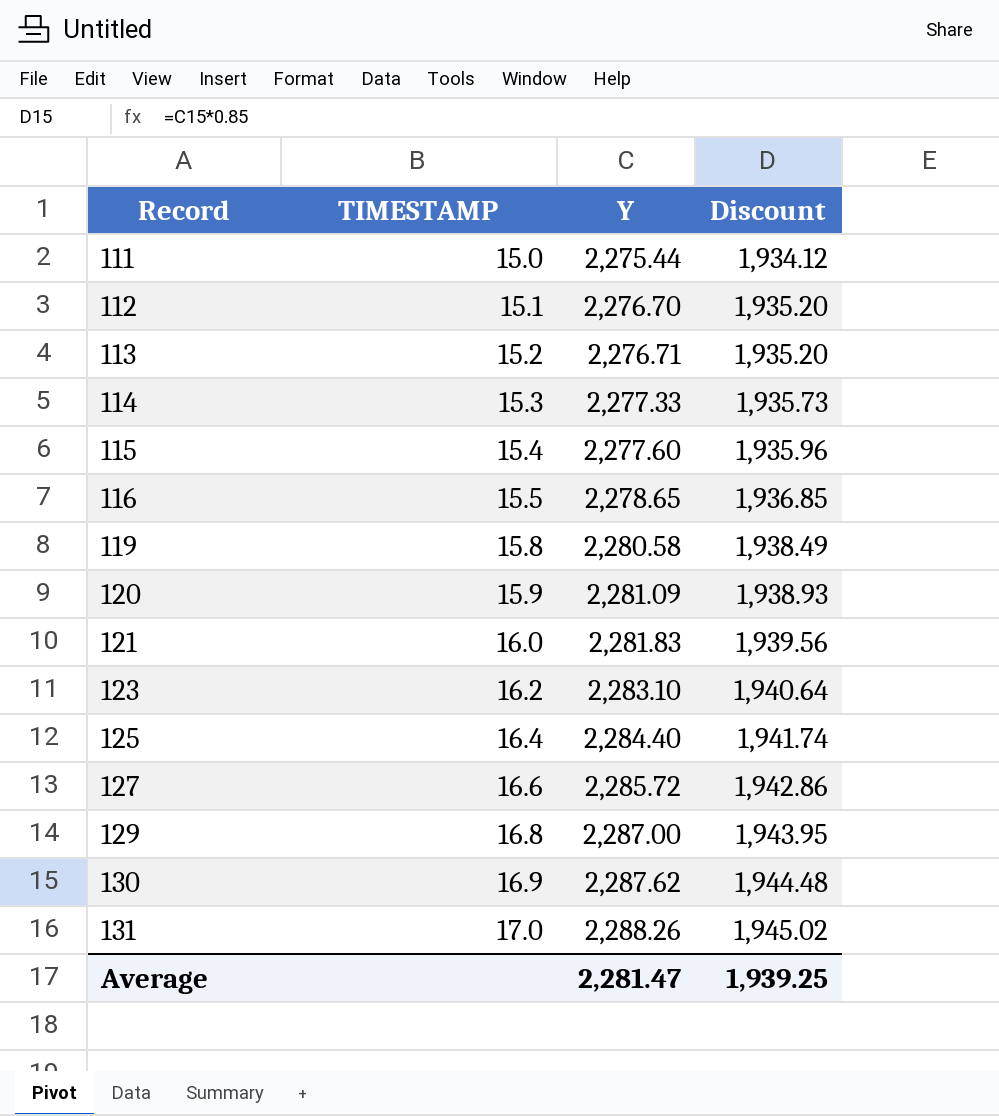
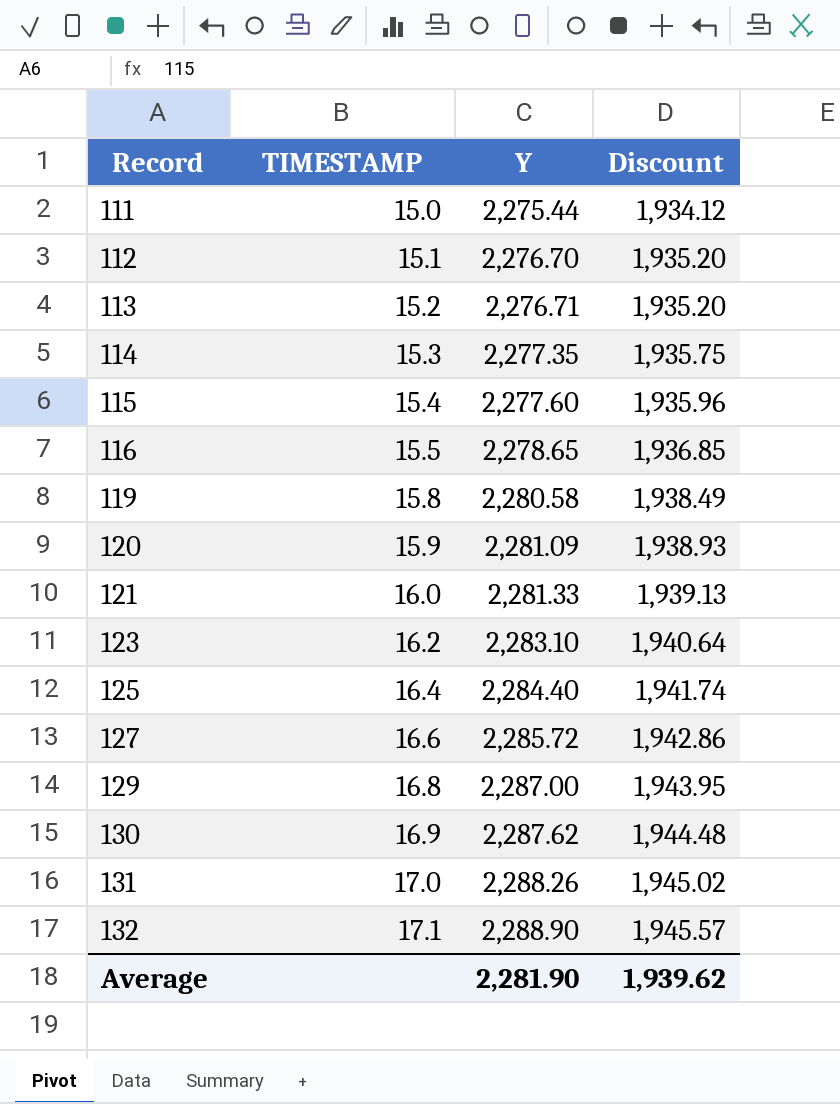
114 | Y: 2,277.33 -> 2,277.35
114 | Discount: 1,935.73 -> 1,935.75
121 | Y: 2,281.83 -> 2,281.33
121 | Discount: 1,939.56 -> 1,939.13
row 132: none -> 17.1 | 2,288.90 | 1,945.57
Average | Y: 2,281.47 -> 2,281.90
Average | Discount: 1,939.25 -> 1,939.62

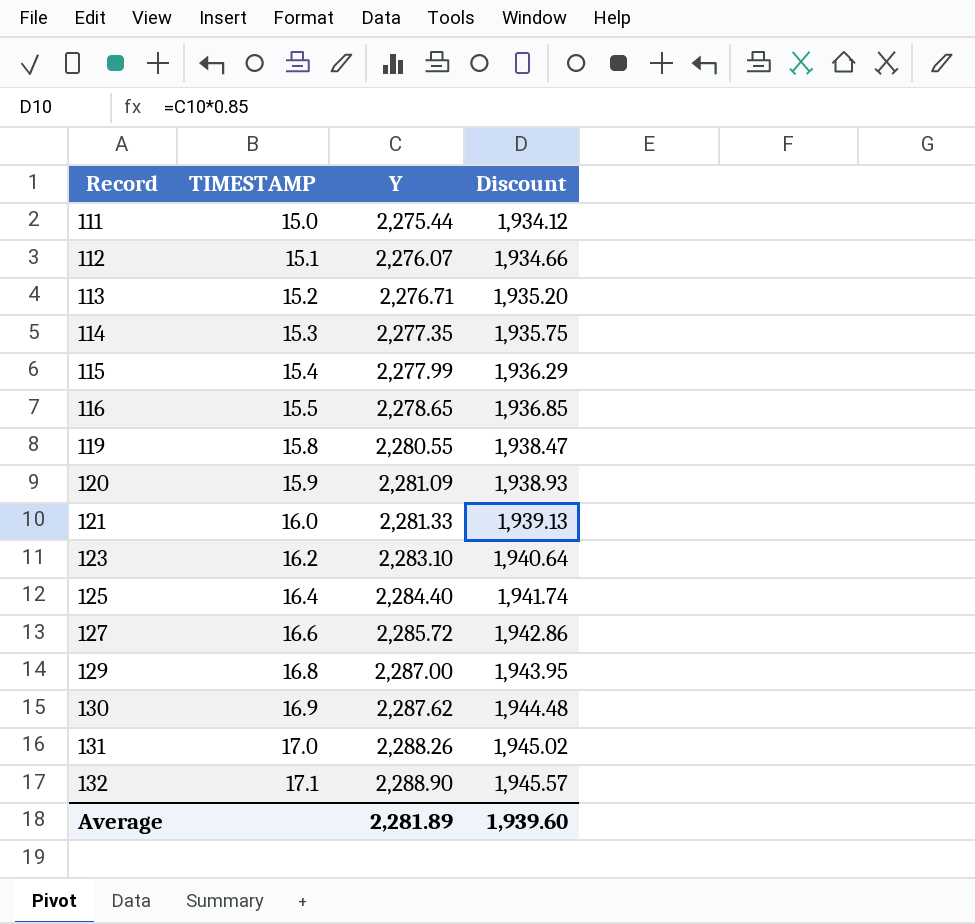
112 | Y: 2,276.70 -> 2,276.07
112 | Discount: 1,935.20 -> 1,934.66
115 | Y: 2,277.60 -> 2,277.99
115 | Discount: 1,935.96 -> 1,936.29
119 | Y: 2,280.58 -> 2,280.55
119 | Discount: 1,938.49 -> 1,938.47
Average | Y: 2,281.90 -> 2,281.89
Average | Discount: 1,939.62 -> 1,939.60

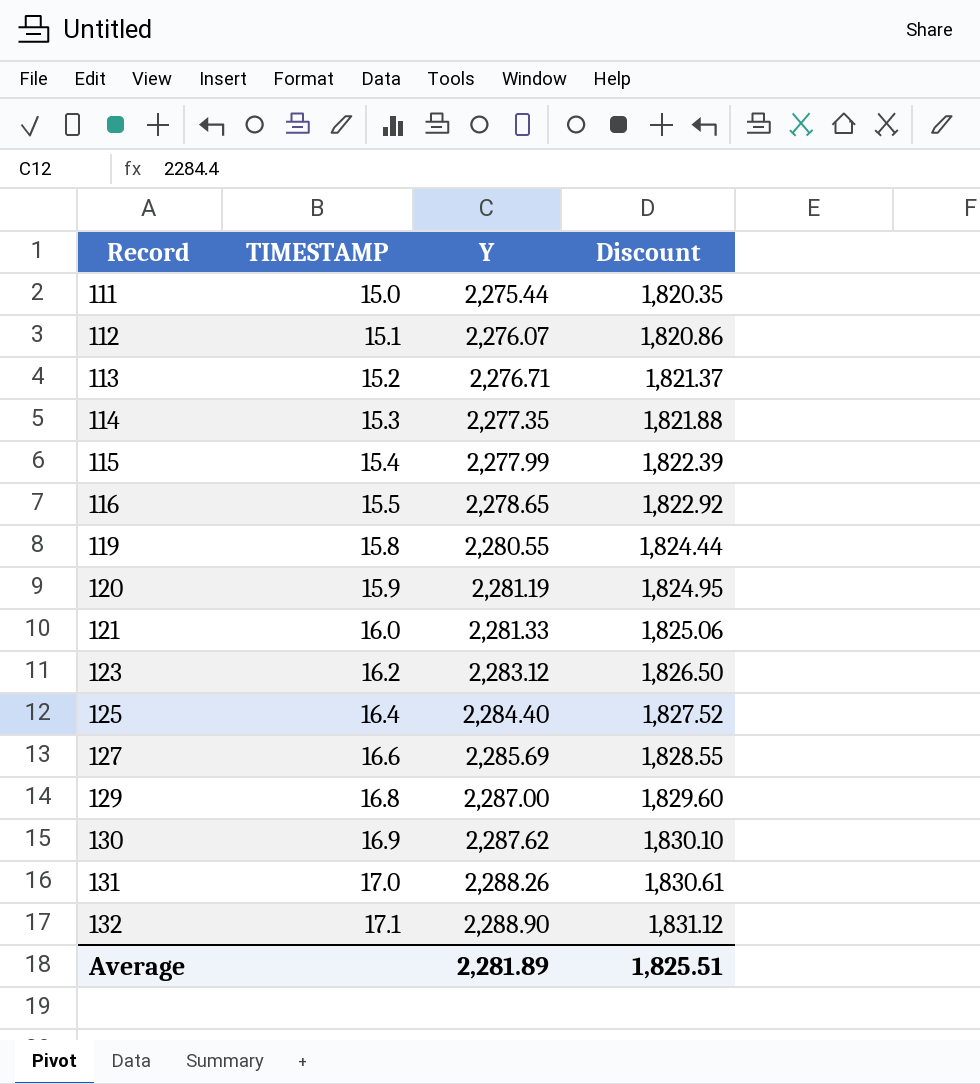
column Discount | formula: [Y] * 0.85 -> [Y] * 0.8
120 | Y: 2,281.09 -> 2,281.19
123 | Y: 2,283.10 -> 2,283.12
127 | Y: 2,285.72 -> 2,285.69
Average | Discount: 1,939.60 -> 1,825.51

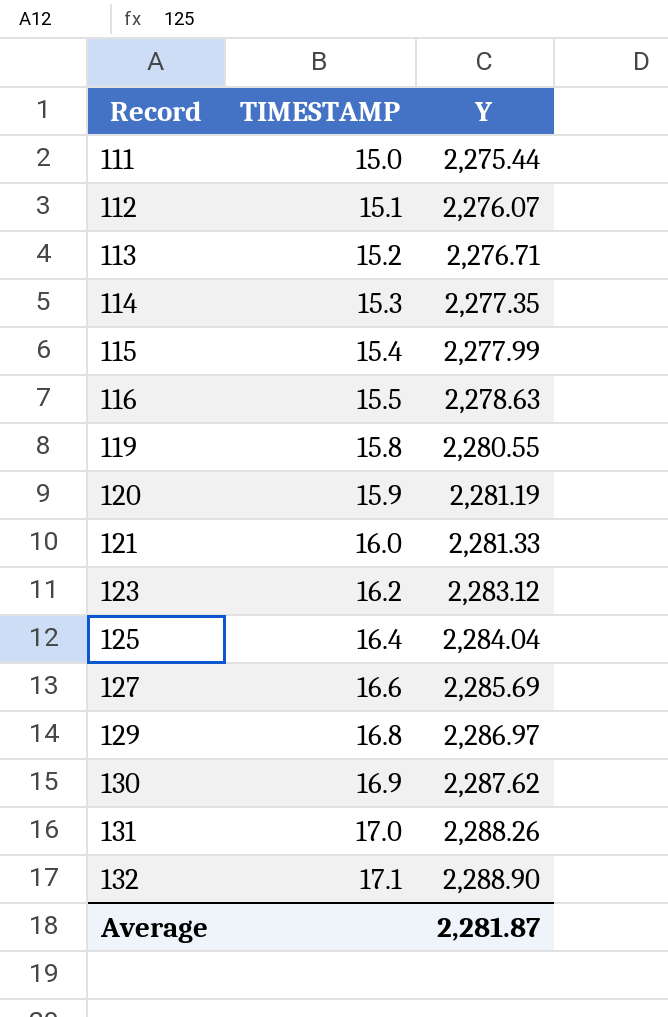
column Discount | formula: [Y] * 0.8 -> none
116 | Y: 2,278.65 -> 2,278.63
125 | Y: 2,284.40 -> 2,284.04
129 | Y: 2,287.00 -> 2,286.97
Average | Y: 2,281.89 -> 2,281.87

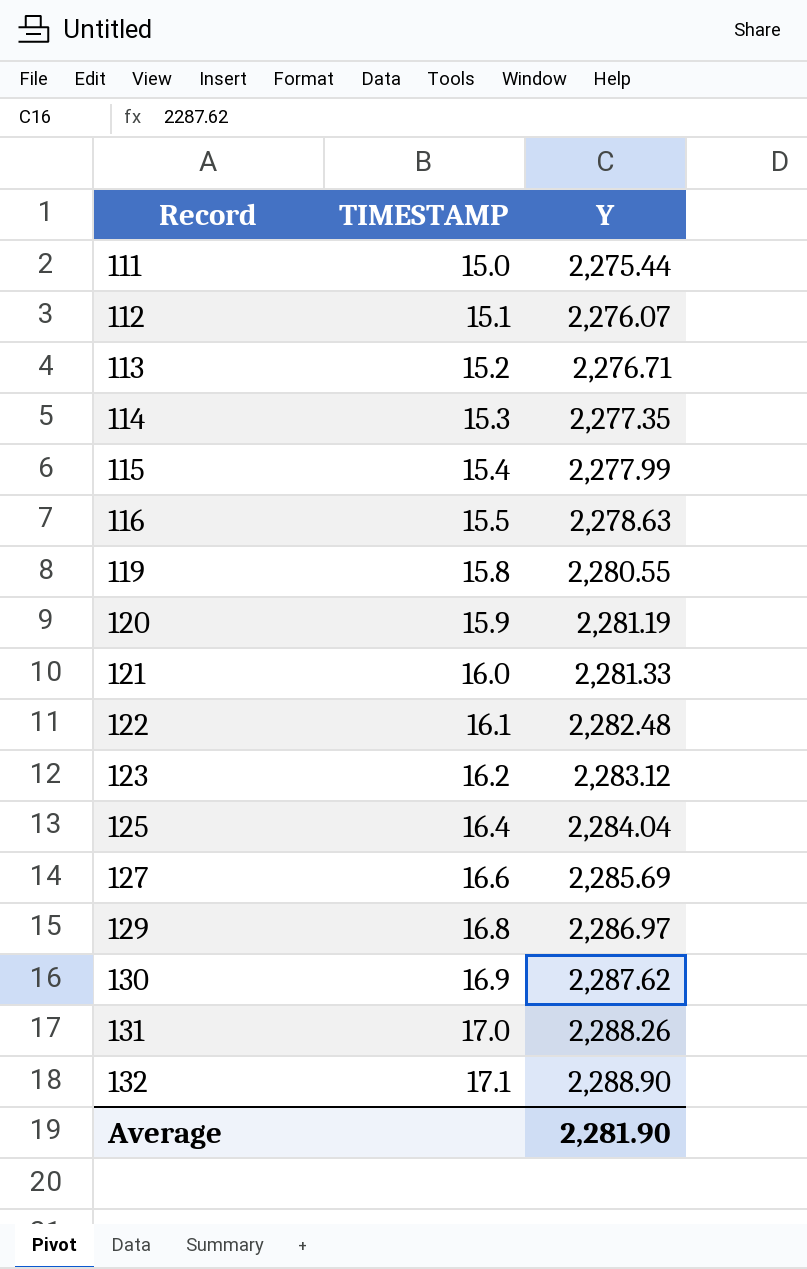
row 122: none -> 16.1 | 2,282.48
Average | Y: 2,281.87 -> 2,281.90

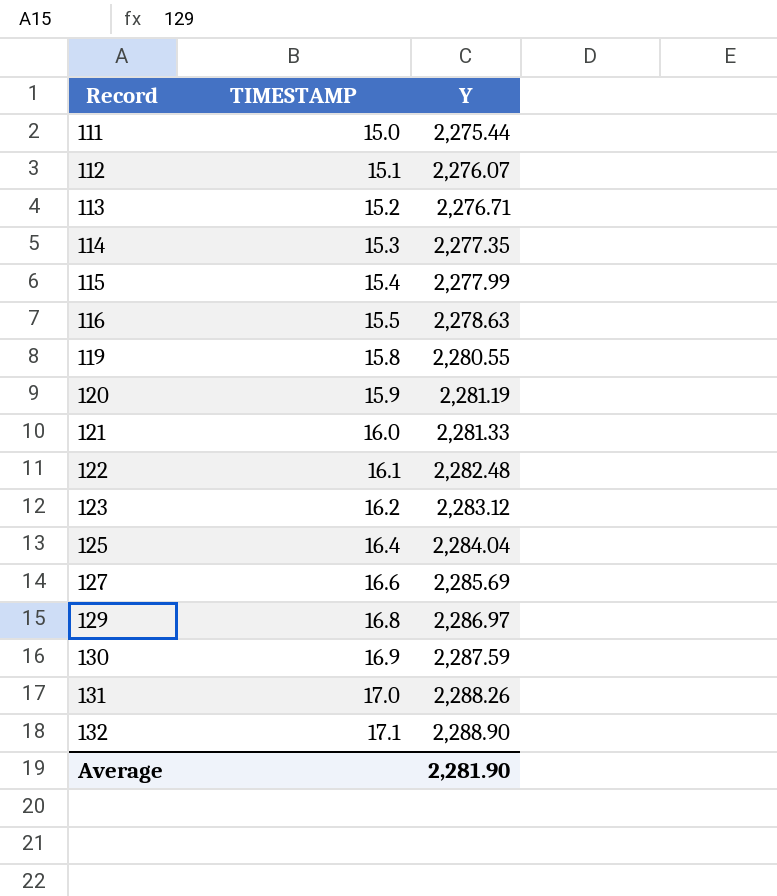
130 | Y: 2,287.62 -> 2,287.59

